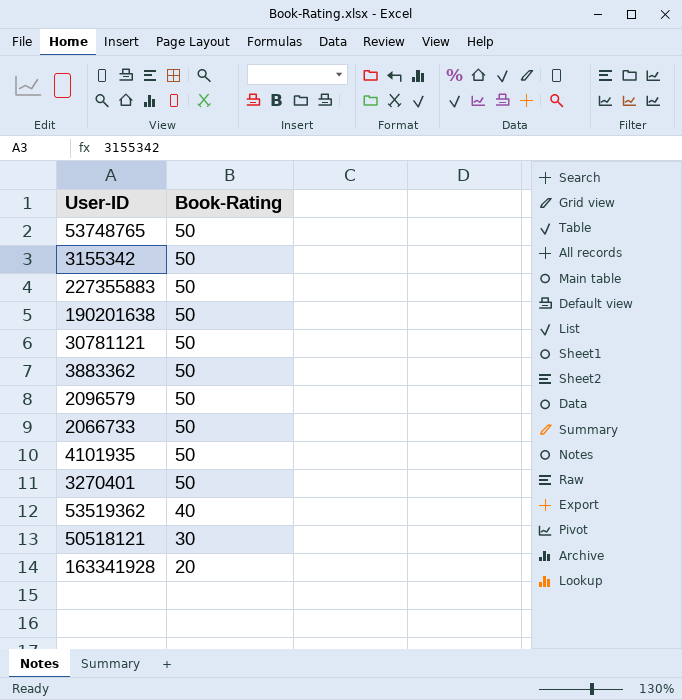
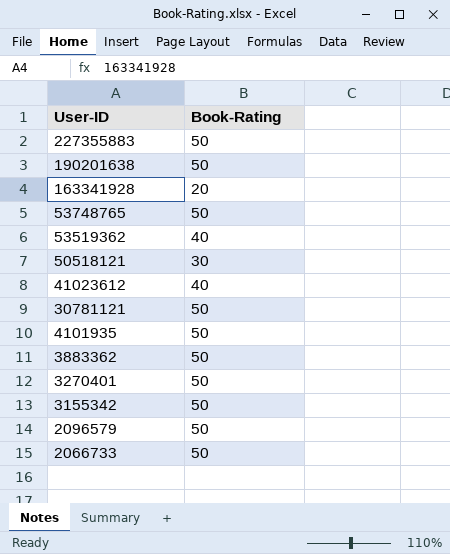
row order: Book-Rating descending -> User-ID descending
row 41023612: none -> 40

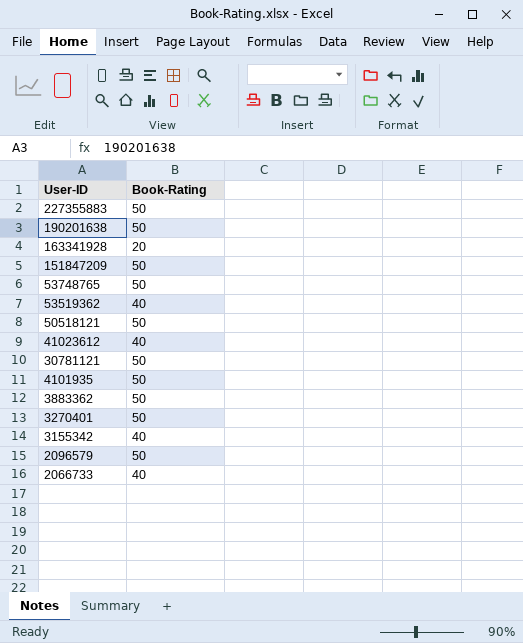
row 151847209: none -> 50
50518121 | Book-Rating: 30 -> 50
3155342 | Book-Rating: 50 -> 40
2066733 | Book-Rating: 50 -> 40

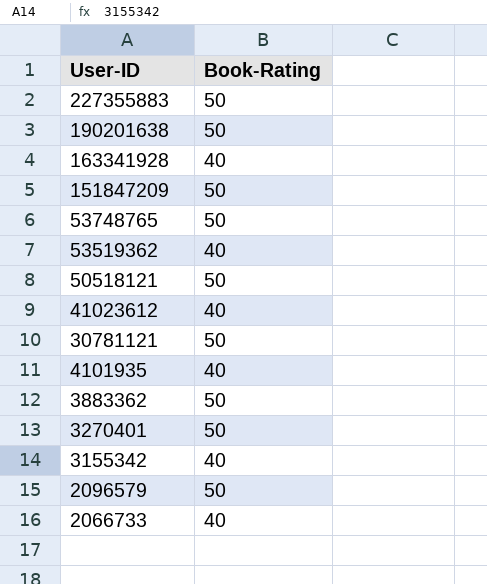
163341928 | Book-Rating: 20 -> 40
4101935 | Book-Rating: 50 -> 40

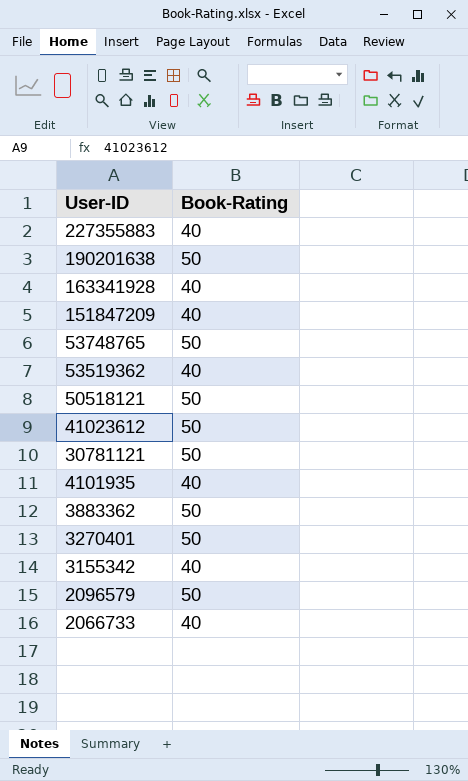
227355883 | Book-Rating: 50 -> 40
151847209 | Book-Rating: 50 -> 40
41023612 | Book-Rating: 40 -> 50

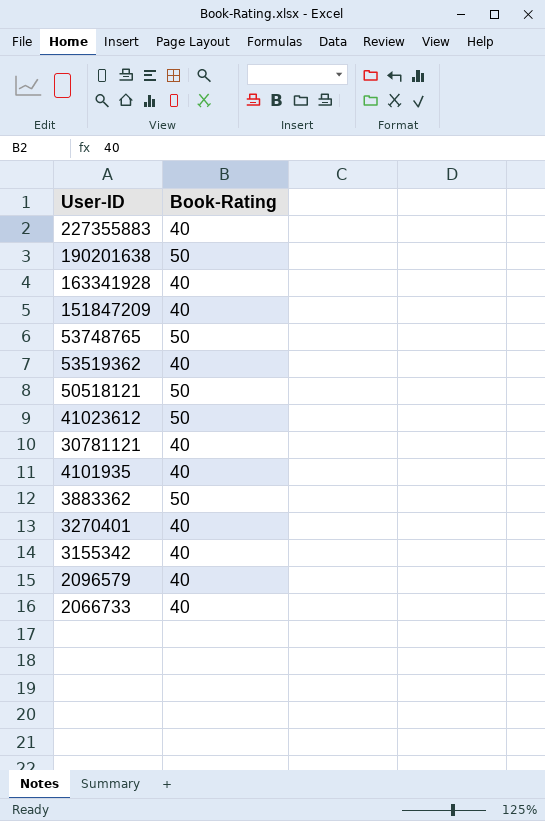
30781121 | Book-Rating: 50 -> 40
3270401 | Book-Rating: 50 -> 40
2096579 | Book-Rating: 50 -> 40

